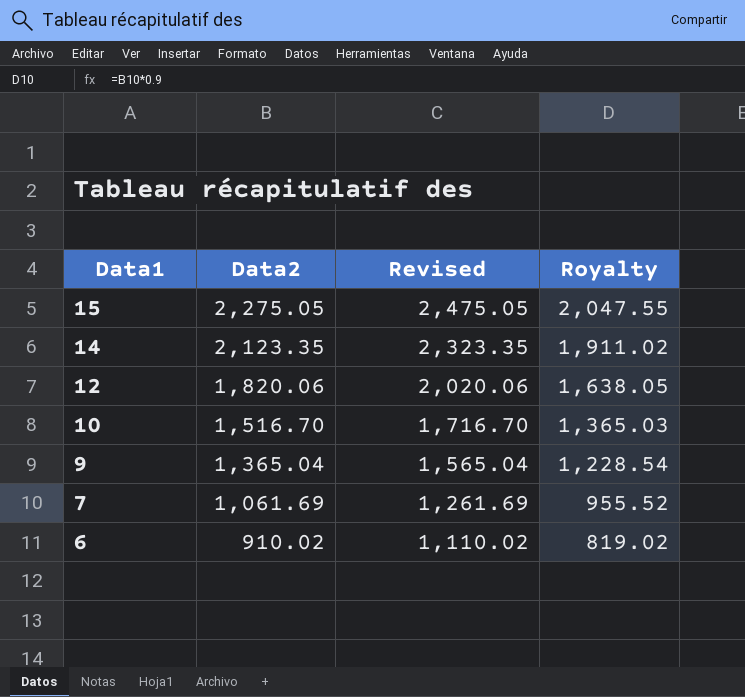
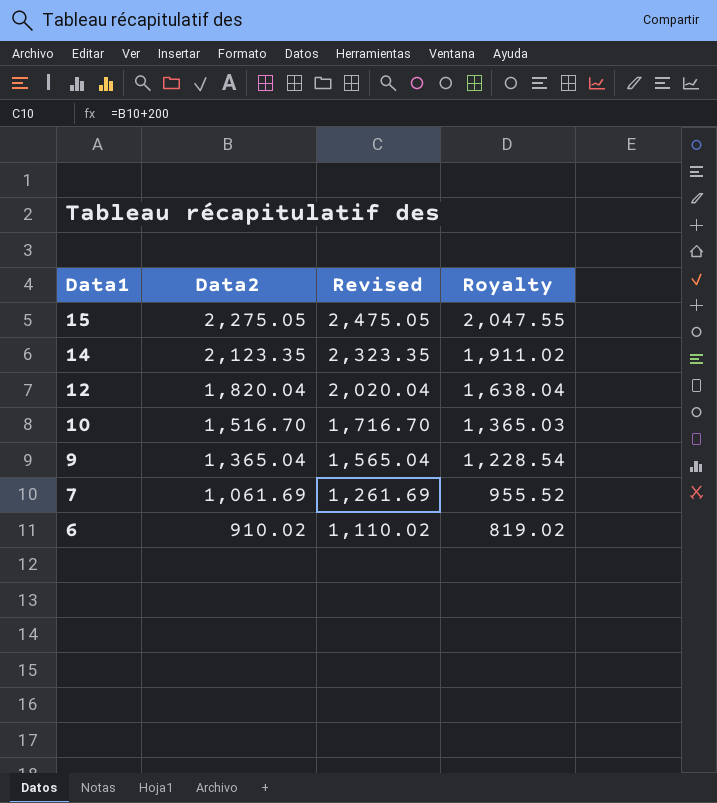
12 | Data2: 1,820.06 -> 1,820.04
12 | Revised: 2,020.06 -> 2,020.04
12 | Royalty: 1,638.05 -> 1,638.04

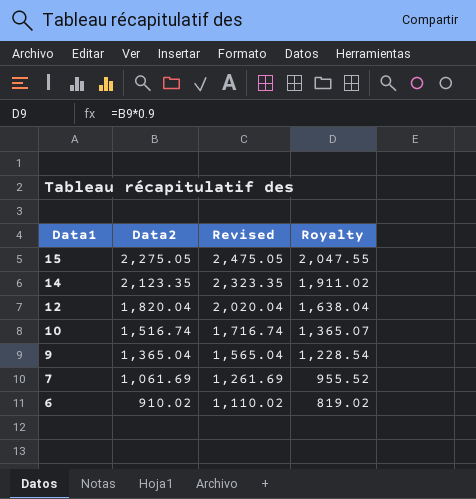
10 | Data2: 1,516.70 -> 1,516.74
10 | Revised: 1,716.70 -> 1,716.74
10 | Royalty: 1,365.03 -> 1,365.07

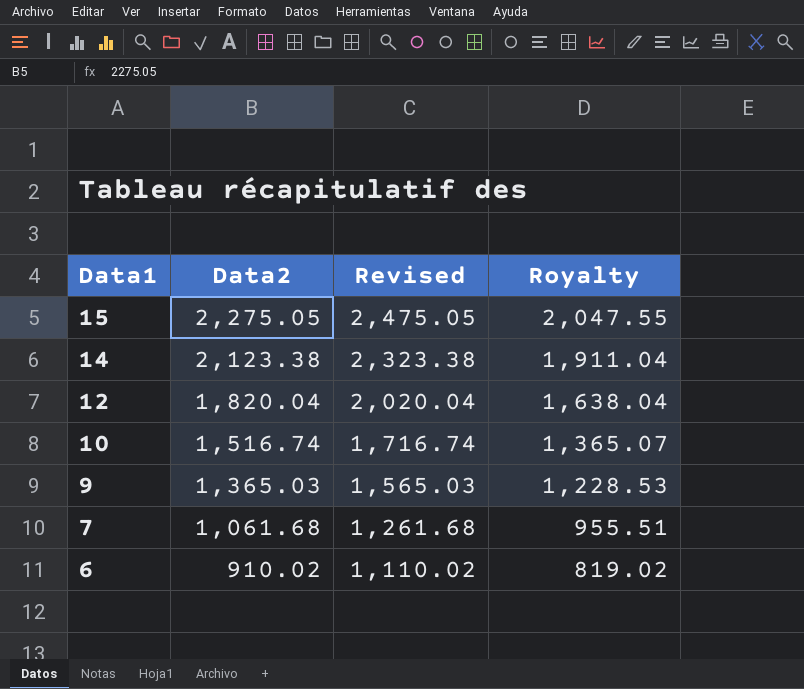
14 | Data2: 2,123.35 -> 2,123.38
14 | Revised: 2,323.35 -> 2,323.38
14 | Royalty: 1,911.02 -> 1,911.04
9 | Data2: 1,365.04 -> 1,365.03
9 | Revised: 1,565.04 -> 1,565.03
9 | Royalty: 1,228.54 -> 1,228.53
7 | Data2: 1,061.69 -> 1,061.68
7 | Revised: 1,261.69 -> 1,261.68
7 | Royalty: 955.52 -> 955.51

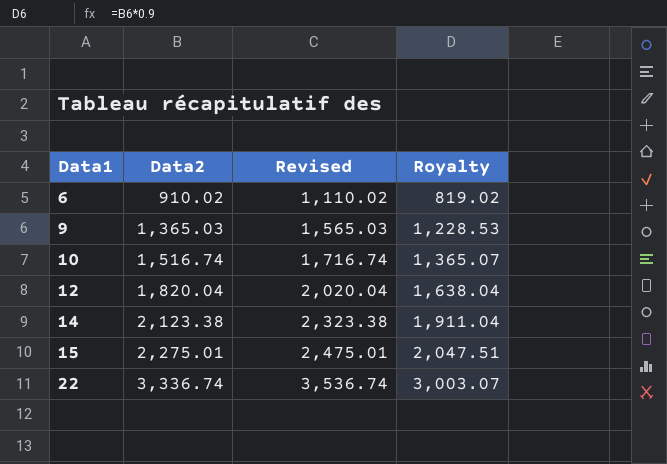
row order: Data1 descending -> Data1 ascending
row 7: 1,061.68 | 1,261.68 | 955.51 -> none
15 | Data2: 2,275.05 -> 2,275.01
15 | Revised: 2,475.05 -> 2,475.01
15 | Royalty: 2,047.55 -> 2,047.51
row 22: none -> 3,336.74 | 3,536.74 | 3,003.07

